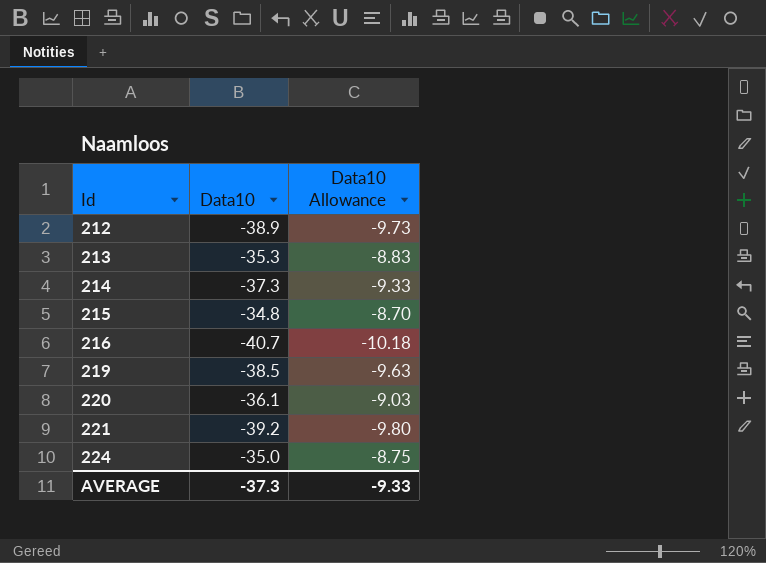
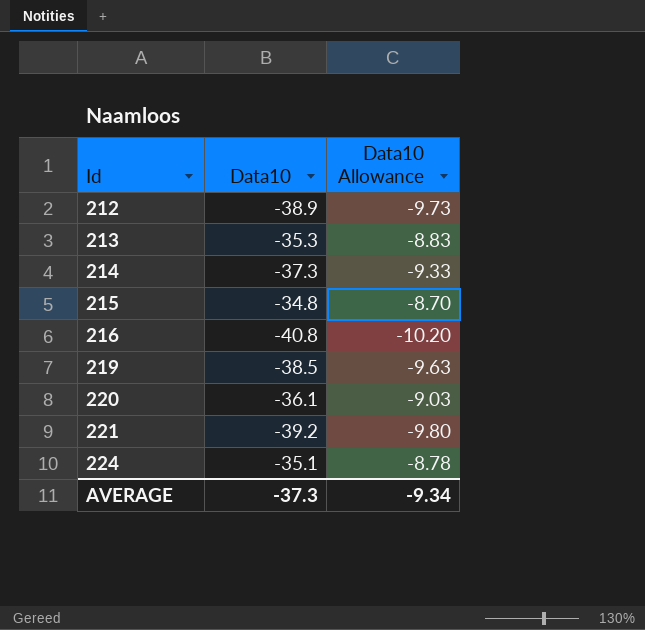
216 | Data10: -40.7 -> -40.8
216 | Data10 Allowance: -10.18 -> -10.20
224 | Data10: -35.0 -> -35.1
224 | Data10 Allowance: -8.75 -> -8.78
AVERAGE | Data10 Allowance: -9.33 -> -9.34

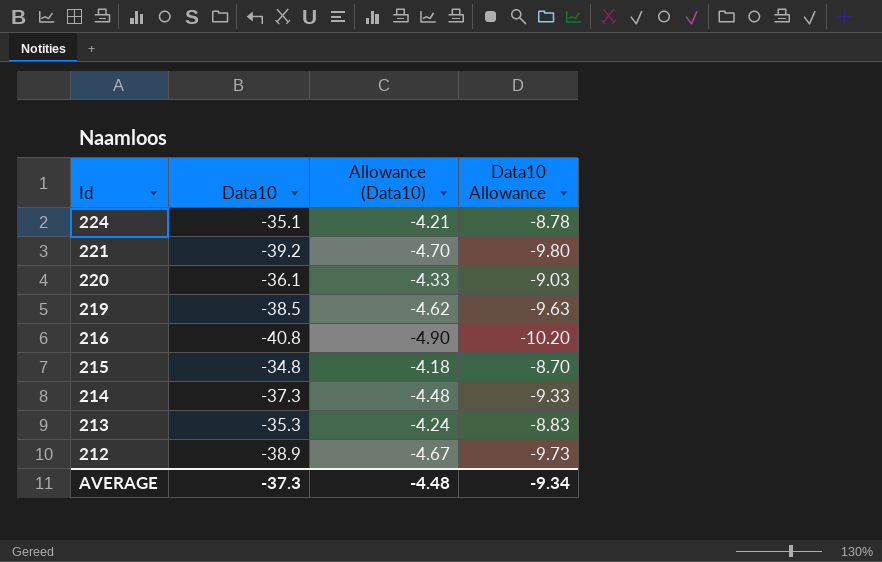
row order: Id ascending -> Id descending
column Allowance (Data10) | formula: none -> [Data10] * 0.12

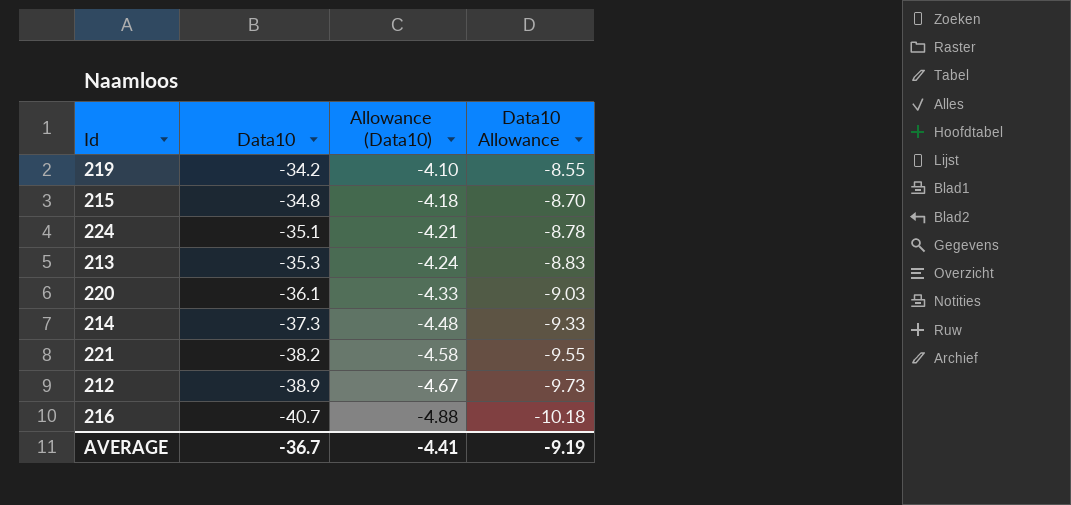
row order: Id descending -> Data10 descending
219 | Data10: -38.5 -> -34.2
219 | Allowance (Data10): -4.62 -> -4.10
219 | Data10 Allowance: -9.63 -> -8.55
221 | Data10: -39.2 -> -38.2
221 | Allowance (Data10): -4.70 -> -4.58
221 | Data10 Allowance: -9.80 -> -9.55
216 | Data10: -40.8 -> -40.7
216 | Allowance (Data10): -4.90 -> -4.88
216 | Data10 Allowance: -10.20 -> -10.18
AVERAGE | Data10: -37.3 -> -36.7
AVERAGE | Allowance (Data10): -4.48 -> -4.41
AVERAGE | Data10 Allowance: -9.34 -> -9.19

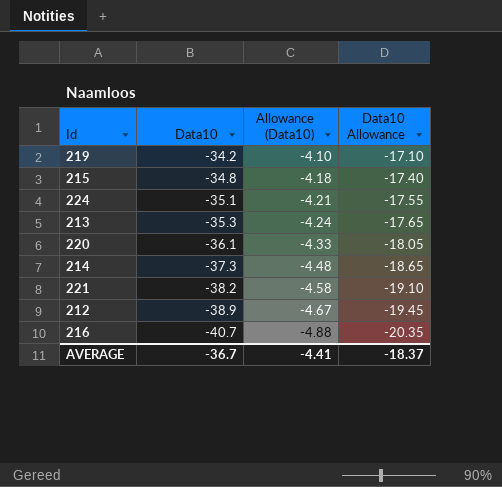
column Data10 Allowance | formula: [Data10] * 0.25 -> [Data10] * 0.5
AVERAGE | Data10 Allowance: -9.19 -> -18.37

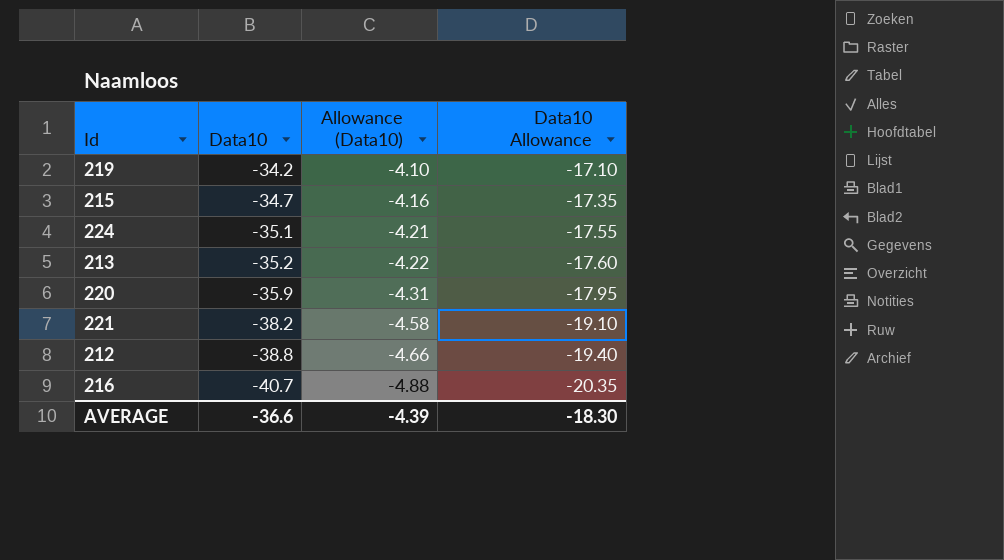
row 214: -37.3 | -4.48 | -18.65 -> none
215 | Data10: -34.8 -> -34.7
215 | Allowance (Data10): -4.18 -> -4.16
215 | Data10 Allowance: -17.40 -> -17.35
213 | Data10: -35.3 -> -35.2
213 | Allowance (Data10): -4.24 -> -4.22
213 | Data10 Allowance: -17.65 -> -17.60
220 | Data10: -36.1 -> -35.9
220 | Allowance (Data10): -4.33 -> -4.31
220 | Data10 Allowance: -18.05 -> -17.95
212 | Data10: -38.9 -> -38.8
212 | Allowance (Data10): -4.67 -> -4.66
212 | Data10 Allowance: -19.45 -> -19.40
AVERAGE | Data10: -36.7 -> -36.6
AVERAGE | Allowance (Data10): -4.41 -> -4.39
AVERAGE | Data10 Allowance: -18.37 -> -18.30

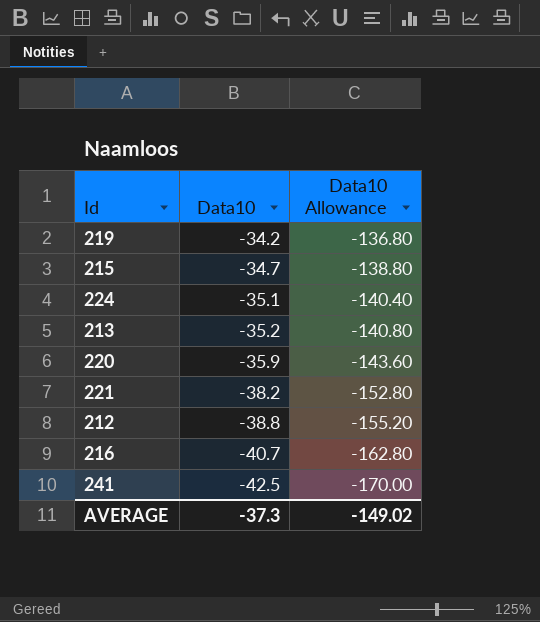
column Allowance (Data10) | formula: [Data10] * 0.12 -> none
column Data10 Allowance | formula: [Data10] * 0.5 -> [Data10] * 4
row 241: none -> -42.5 | -170.00
AVERAGE | Data10: -36.6 -> -37.3
AVERAGE | Data10 Allowance: -18.30 -> -149.02

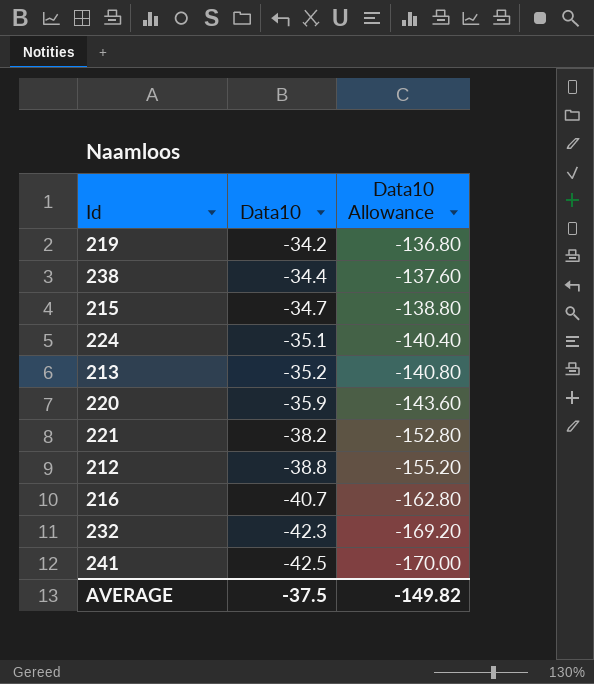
row 238: none -> -34.4 | -137.60
row 232: none -> -42.3 | -169.20
AVERAGE | Data10: -37.3 -> -37.5
AVERAGE | Data10 Allowance: -149.02 -> -149.82

